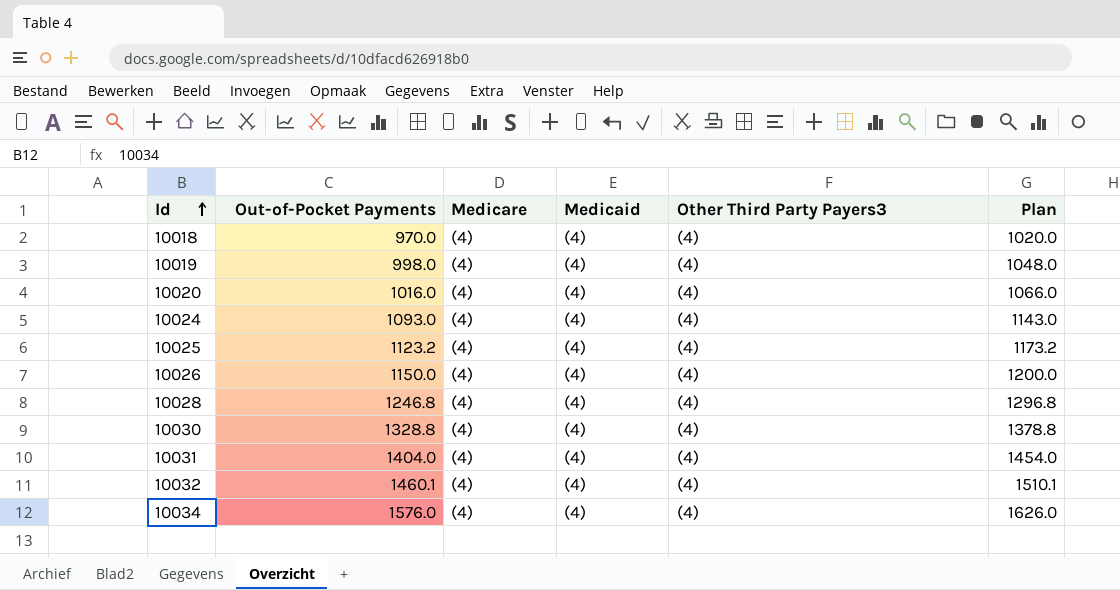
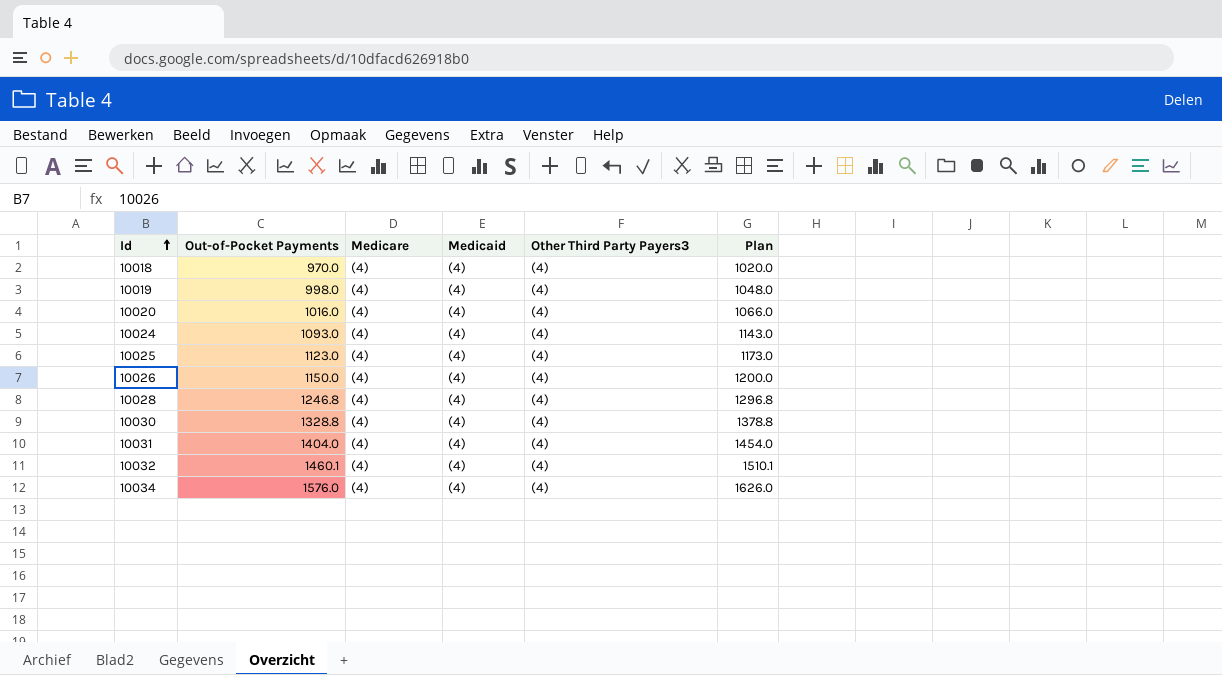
10025 | Out-of-Pocket Payments: 1123.2 -> 1123.0
10025 | Plan: 1173.2 -> 1173.0

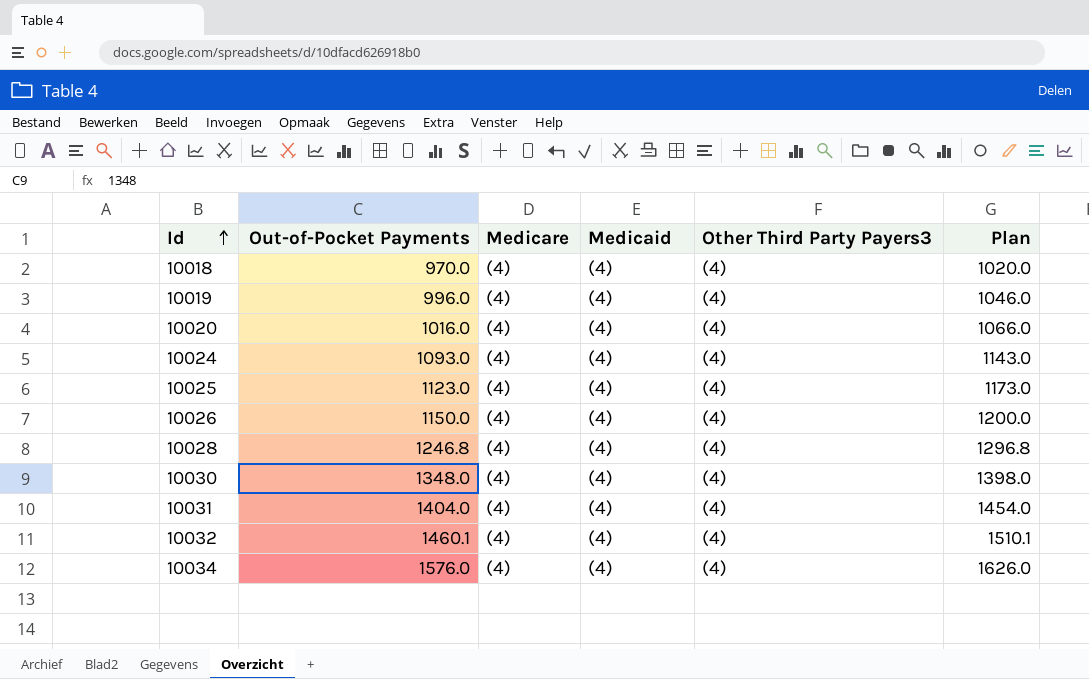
10019 | Out-of-Pocket Payments: 998.0 -> 996.0
10019 | Plan: 1048.0 -> 1046.0
10030 | Out-of-Pocket Payments: 1328.8 -> 1348.0
10030 | Plan: 1378.8 -> 1398.0

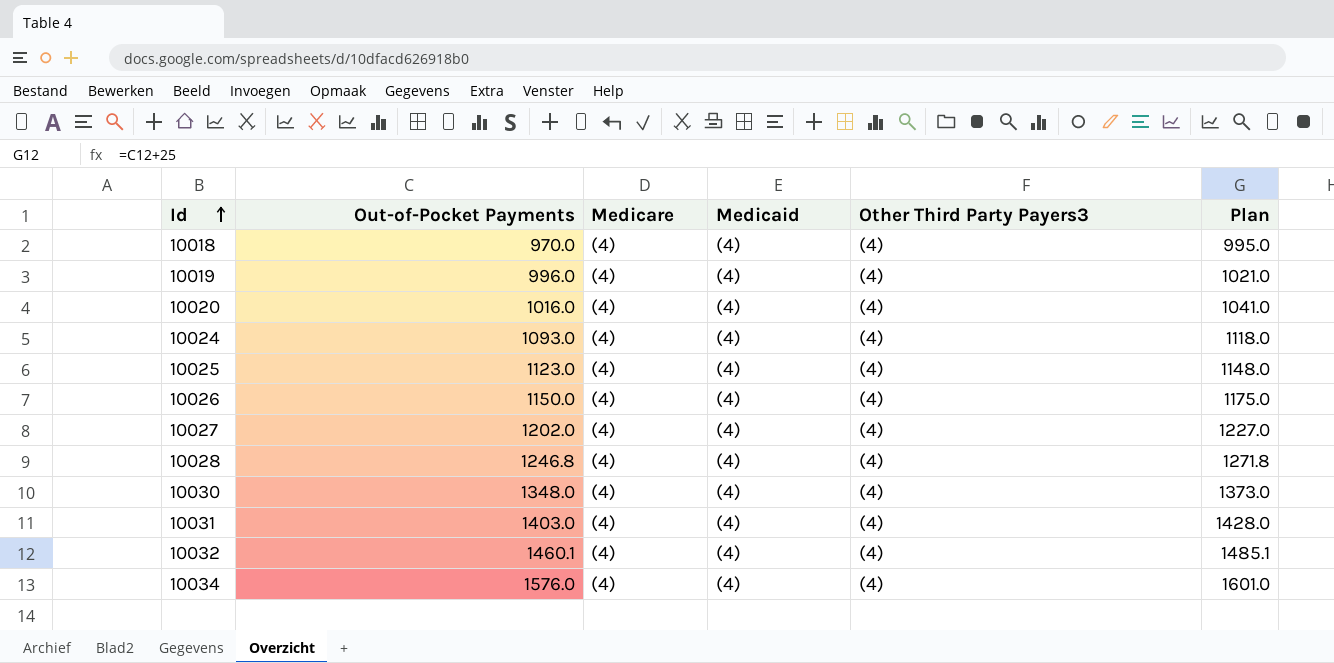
column Plan | formula: [Out-of-Pocket Payments] + 50 -> [Out-of-Pocket Payments] + 25
row 10027: none -> 1202.0 | (4) | (4) | (4) | 1227.0
10031 | Out-of-Pocket Payments: 1404.0 -> 1403.0

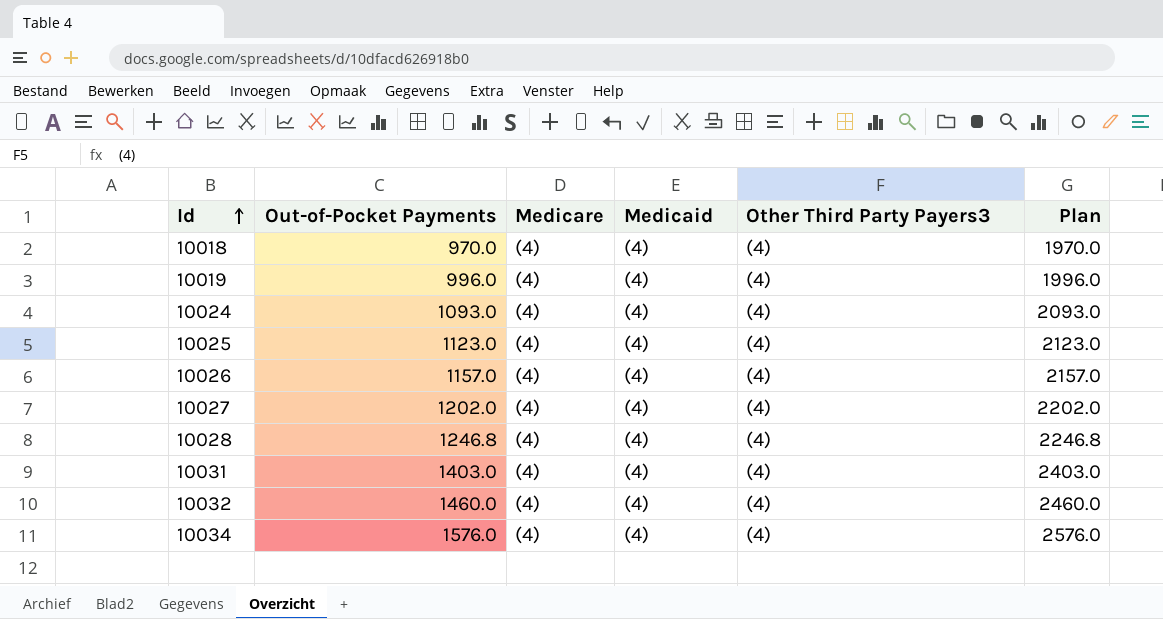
column Plan | formula: [Out-of-Pocket Payments] + 25 -> [Out-of-Pocket Payments] + 1000
row 10020: 1016.0 | (4) | (4) | (4) | 1041.0 -> none
row 10030: 1348.0 | (4) | (4) | (4) | 1373.0 -> none
10026 | Out-of-Pocket Payments: 1150.0 -> 1157.0
10032 | Out-of-Pocket Payments: 1460.1 -> 1460.0

